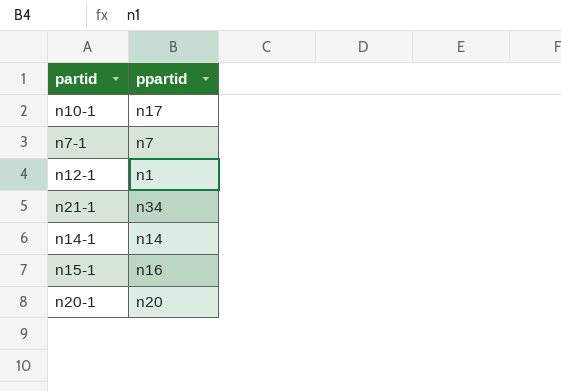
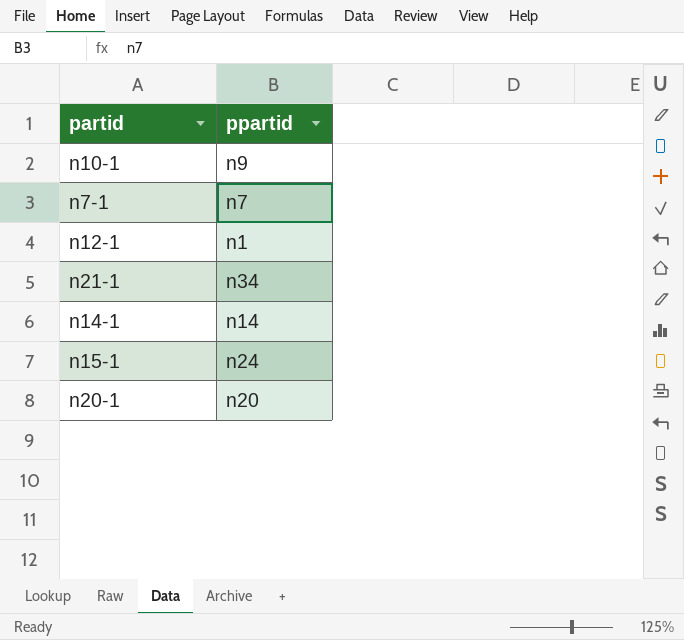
n10-1 | ppartid: n17 -> n9
n15-1 | ppartid: n16 -> n24

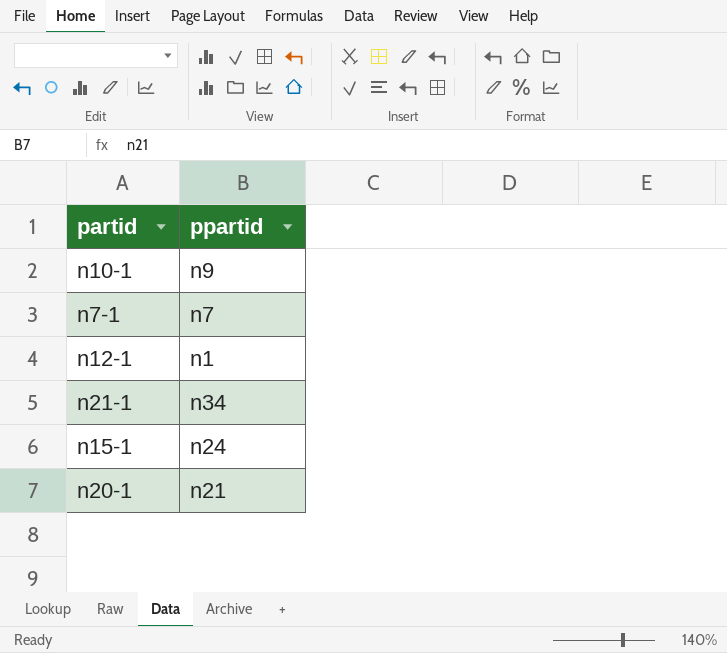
row n14-1: n14 -> none
n20-1 | ppartid: n20 -> n21

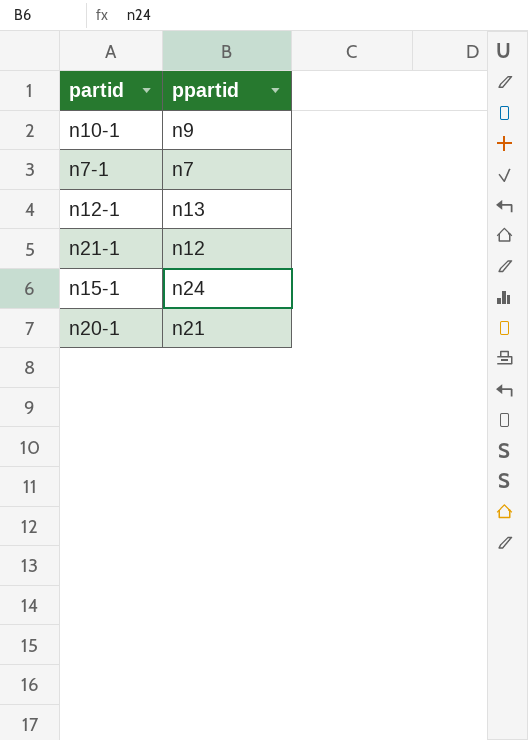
n12-1 | ppartid: n1 -> n13
n21-1 | ppartid: n34 -> n12

